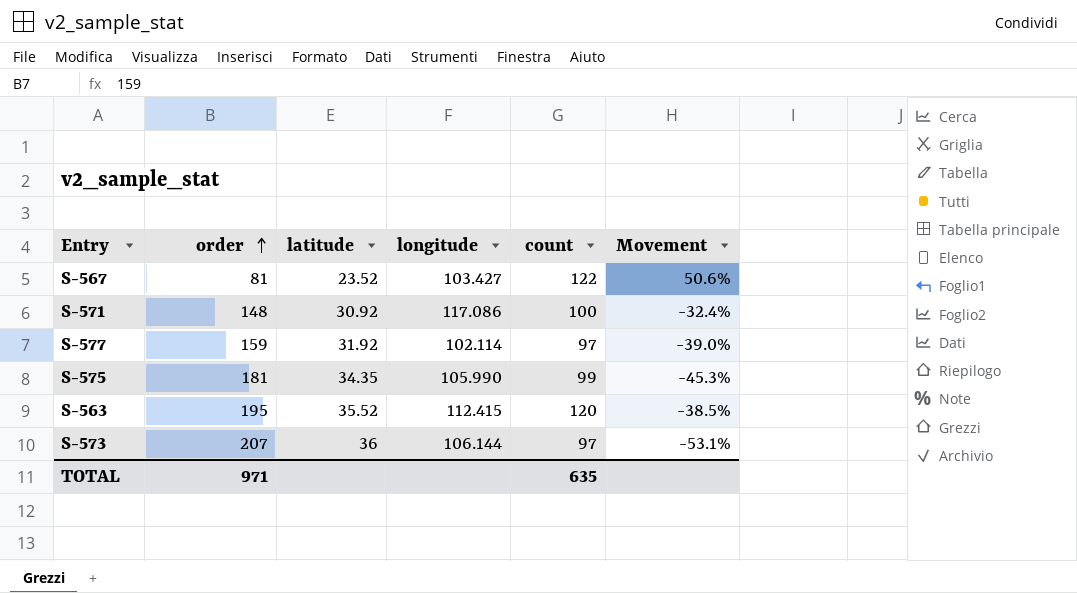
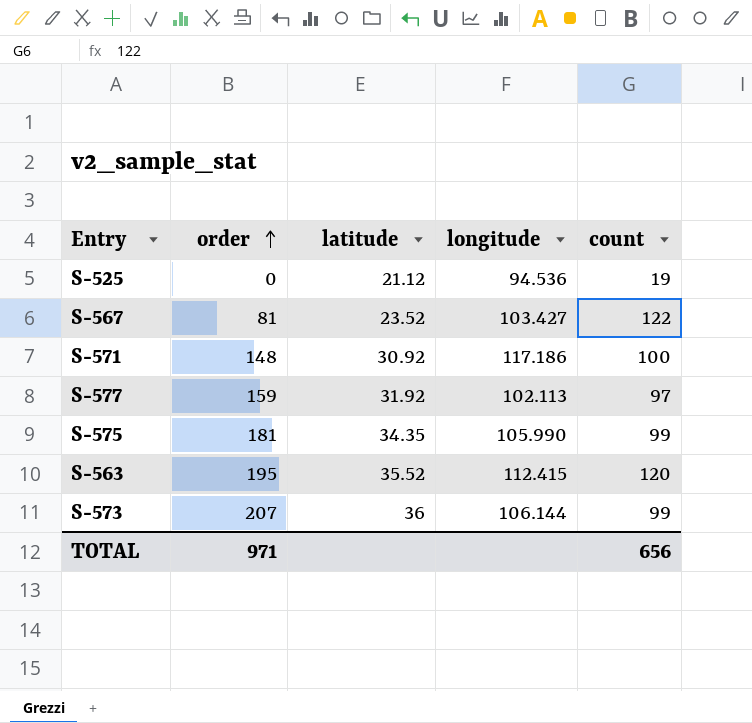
column Movement | formula: ([count] - [order]) / [order] -> none
row S-525: none -> 0 | 21.12 | 94.536 | 19
S-571 | longitude: 117.086 -> 117.186
S-577 | longitude: 102.114 -> 102.113
S-573 | count: 97 -> 99
TOTAL | count: 635 -> 656

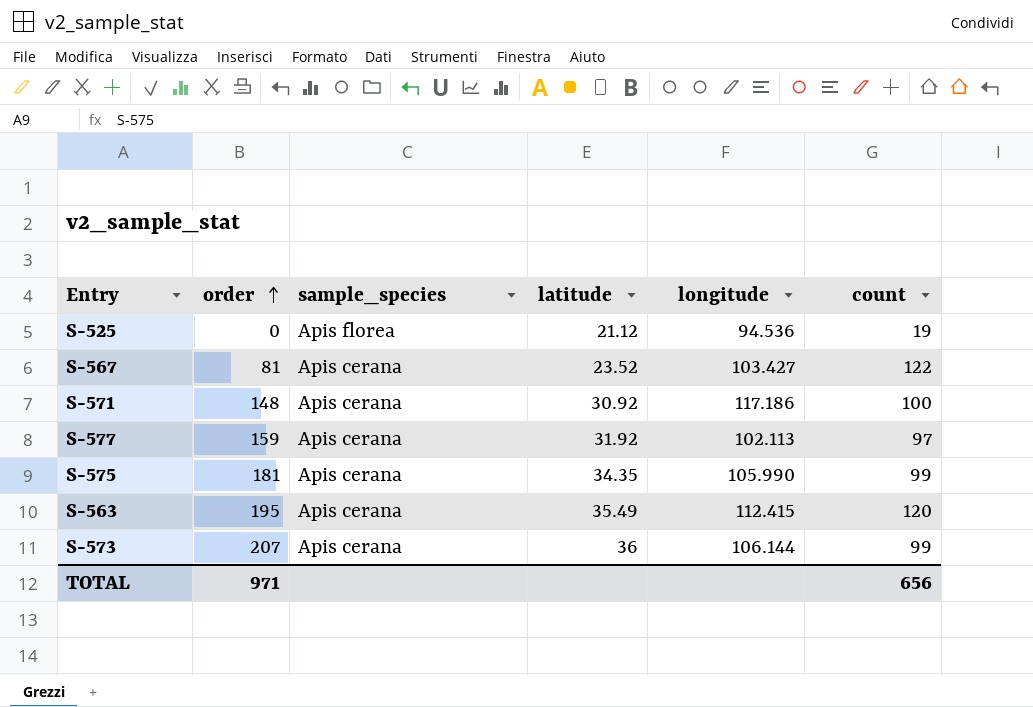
column sample_species | position: none -> 3
S-563 | latitude: 35.52 -> 35.49

